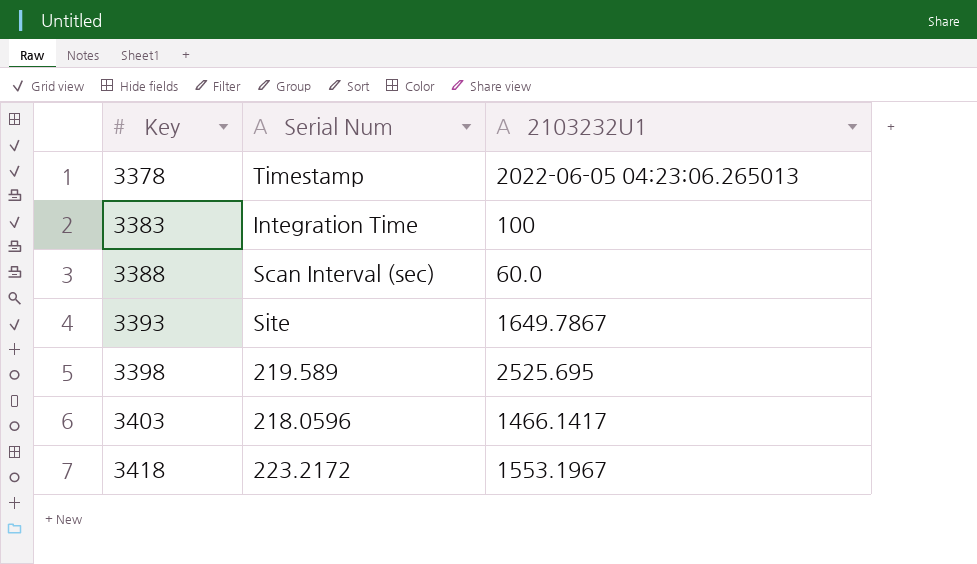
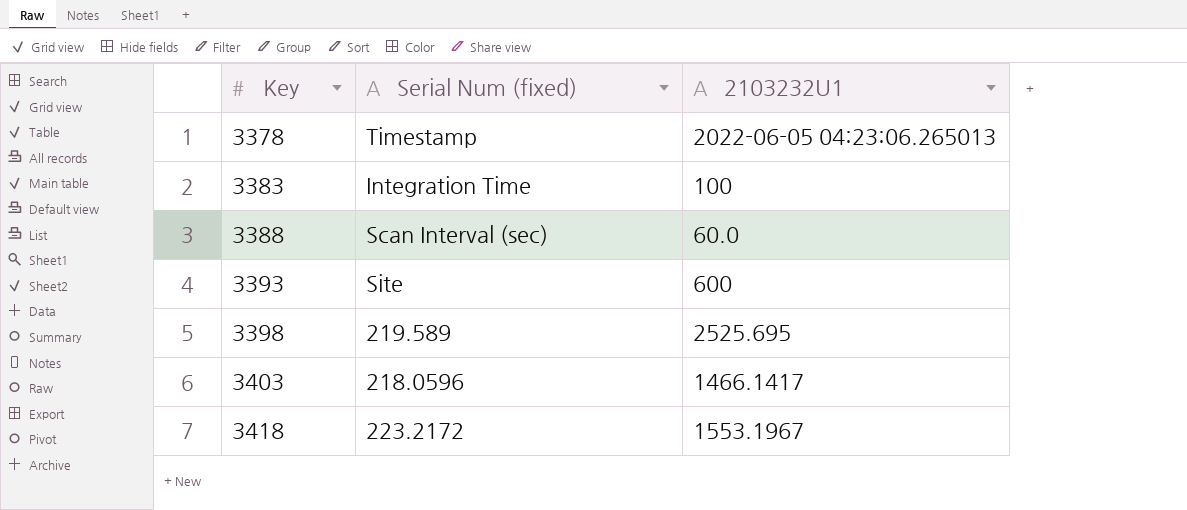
column name: Serial Num -> Serial Num (fixed)
3393 | 2103232U1: 1649.7867 -> 600

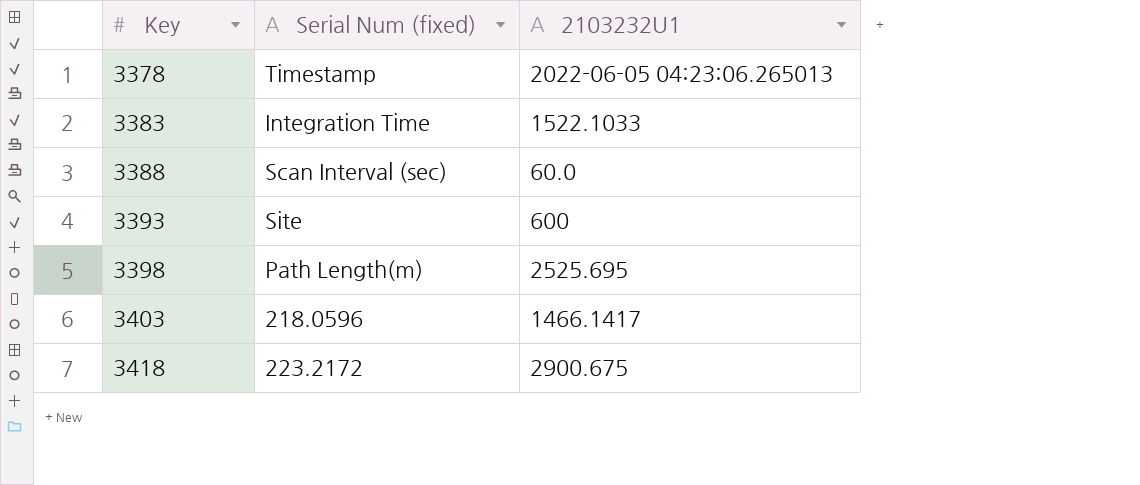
3383 | 2103232U1: 100 -> 1522.1033
3398 | Serial Num (fixed): 219.589 -> Path Length(m)
3418 | 2103232U1: 1553.1967 -> 2900.675

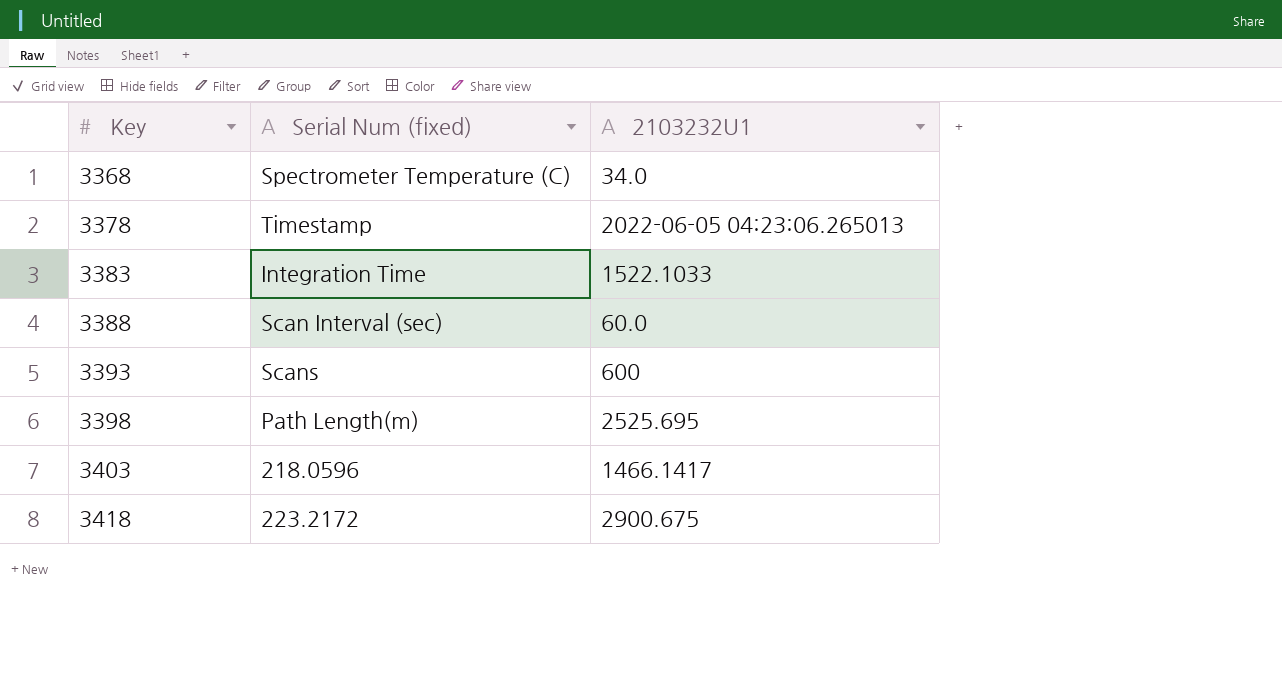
row 3368: none -> Spectrometer Temperature (C) | 34.0
3393 | Serial Num (fixed): Site -> Scans

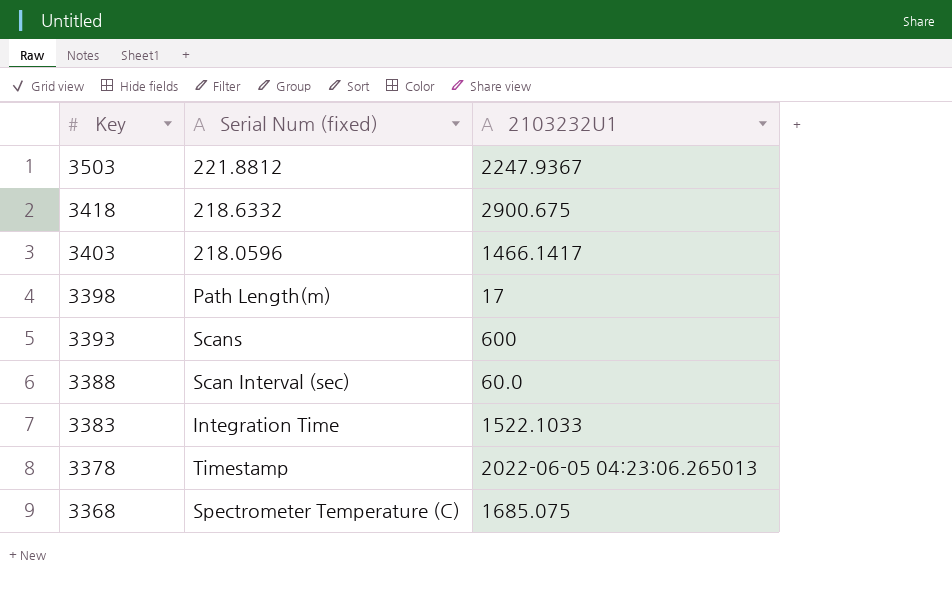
row order: Key ascending -> Key descending
row 3503: none -> 221.8812 | 2247.9367
3418 | Serial Num (fixed): 223.2172 -> 218.6332
3398 | 2103232U1: 2525.695 -> 17
3368 | 2103232U1: 34.0 -> 1685.075

